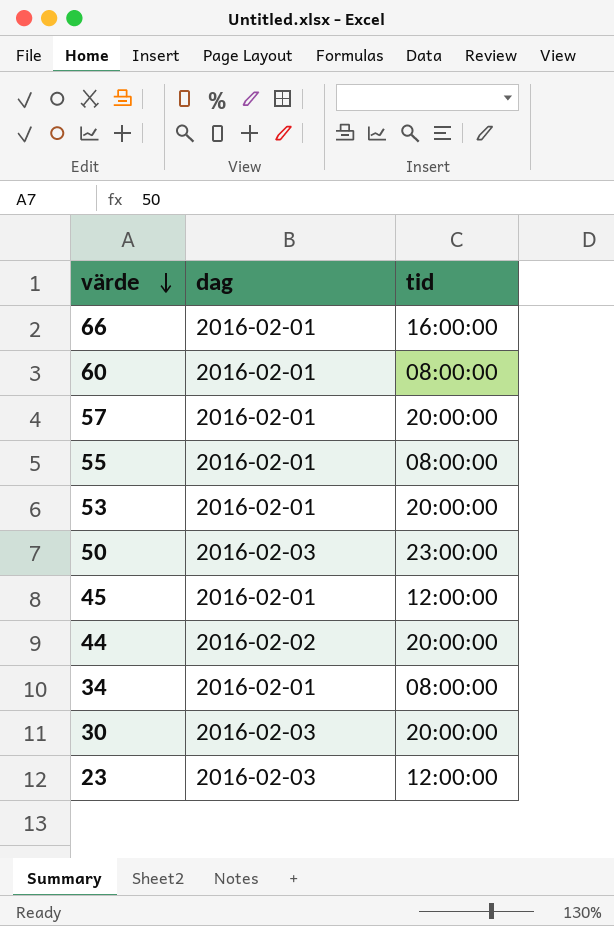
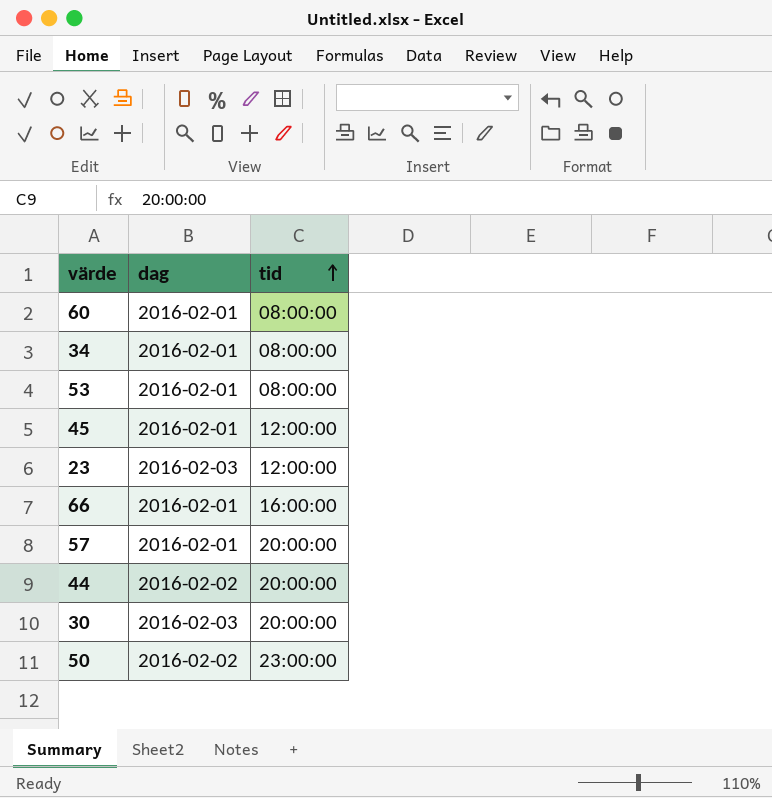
row order: värde descending -> tid ascending
row 55: 2016-02-01 | 08:00:00 -> none
53 | tid: 20:00:00 -> 08:00:00
50 | dag: 2016-02-03 -> 2016-02-02

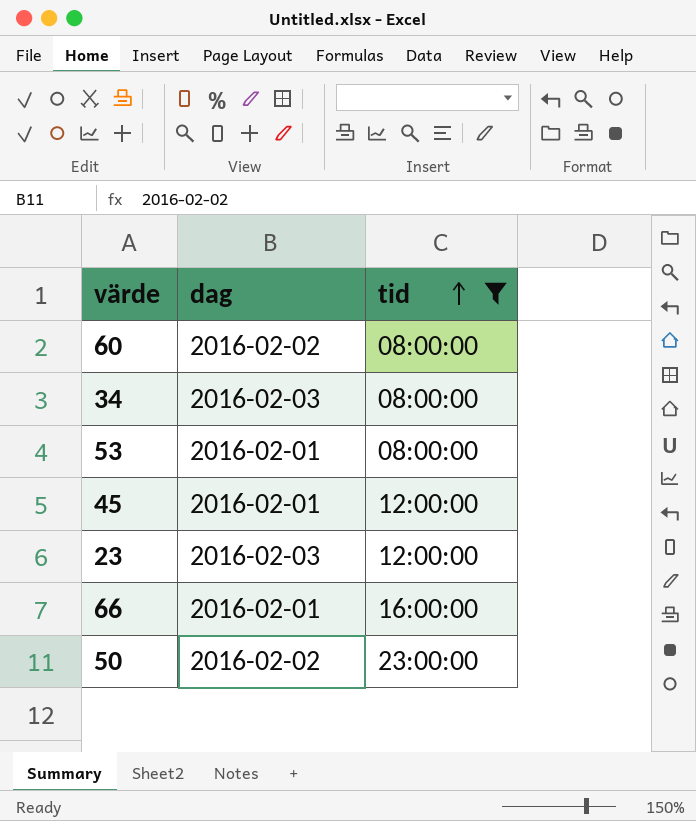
filter: none -> tid != 20:00:00
60 | dag: 2016-02-01 -> 2016-02-02
34 | dag: 2016-02-01 -> 2016-02-03

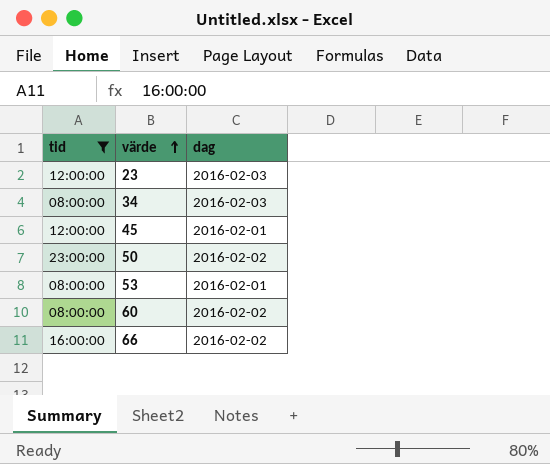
row order: tid ascending -> värde ascending
column tid | position: 3 -> 1
66 | dag: 2016-02-01 -> 2016-02-02

